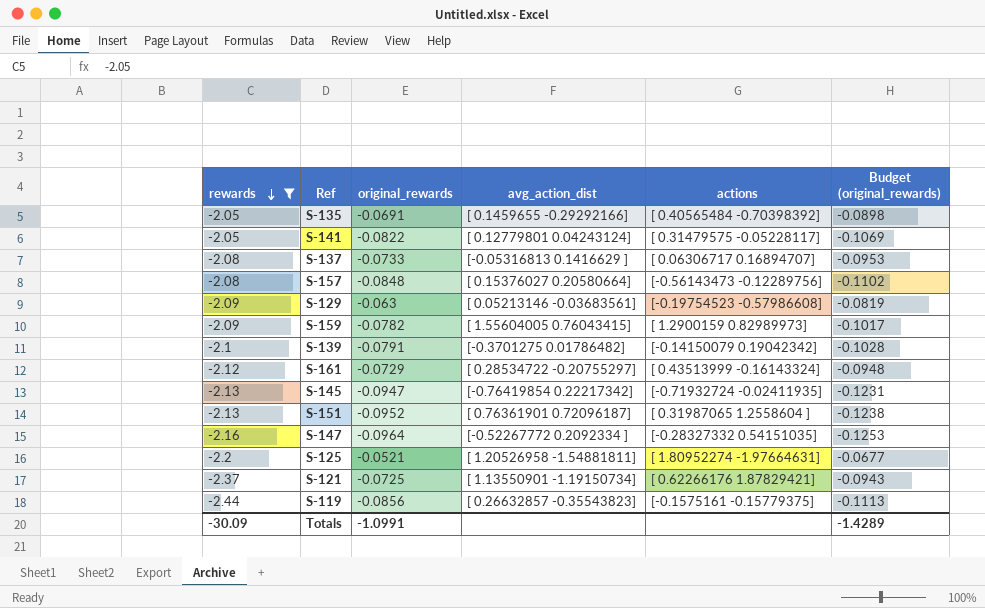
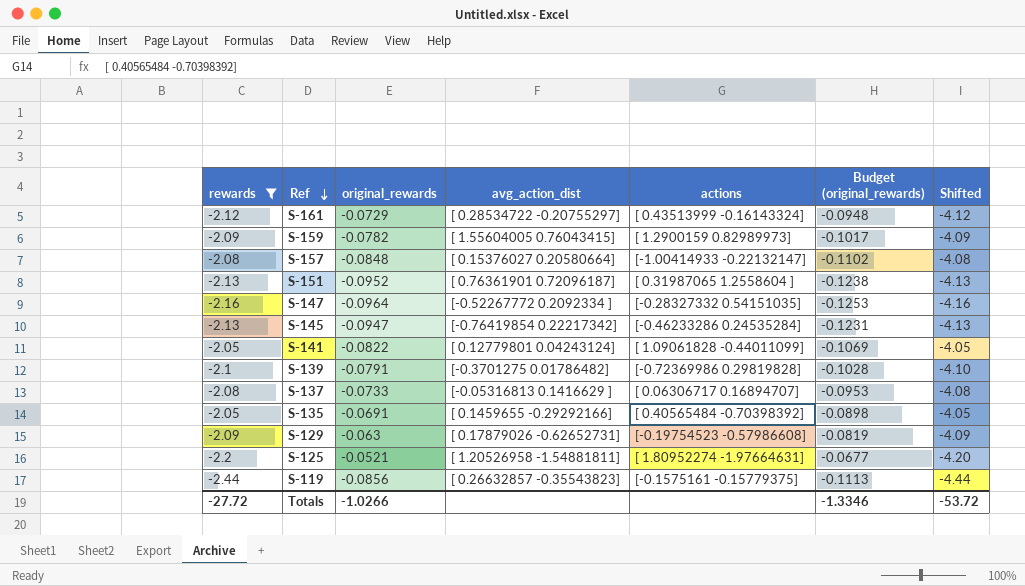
row order: rewards descending -> Ref descending
column Shifted | formula: none -> [rewards] - 2
row S-121: -2.37 | -0.0725 | [ 1.13550901 -1.19150734] | [ 0.62266176 1.87829421] | -0.0943 -> none
S-157 | actions: [-0.56143473 -0.12289756] -> [-1.00414933 -0.22132147]
S-145 | actions: [-0.71932724 -0.02411935] -> [-0.46233286 0.24535284]
S-141 | actions: [ 0.31479575 -0.05228117] -> [ 1.09061828 -0.44011099]
S-139 | actions: [-0.14150079 0.19042342] -> [-0.72369986 0.29819828]
S-129 | avg_action_dist: [ 0.05213146 -0.03683561] -> [ 0.17879026 -0.62652731]
Totals | rewards: -30.09 -> -27.72
Totals | original_rewards: -1.0991 -> -1.0266
Totals | Budget (original_rewards): -1.4289 -> -1.3346

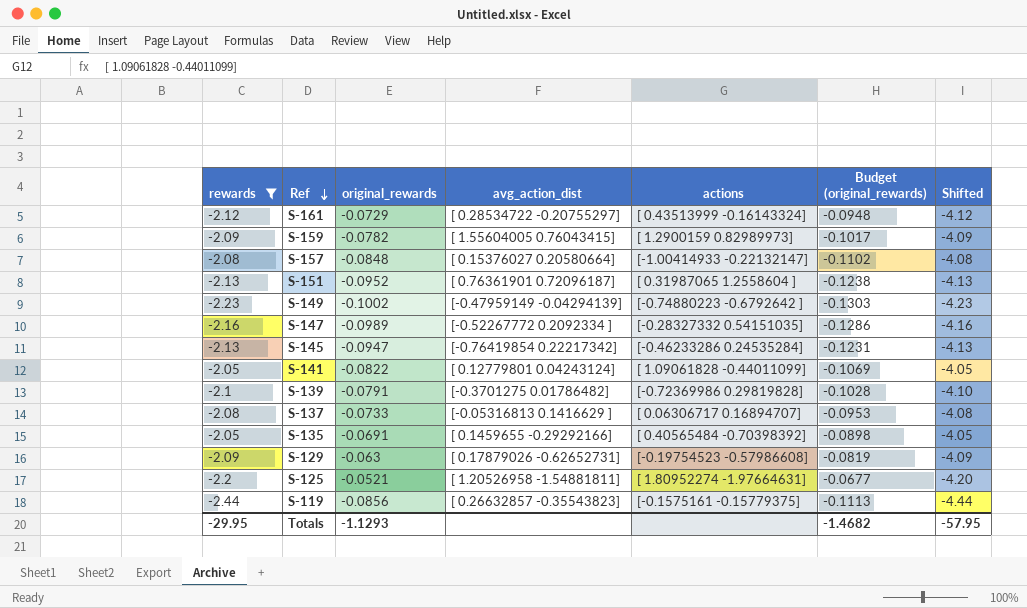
row S-149: none -> -2.23 | -0.1002 | [-0.47959149 -0.04294139] | [-0.74880223 -0.6792642 ] | -0.1303 | -4.23
S-147 | original_rewards: -0.0964 -> -0.0989
S-147 | Budget (original_rewards): -0.1253 -> -0.1286
Totals | rewards: -27.72 -> -29.95
Totals | original_rewards: -1.0266 -> -1.1293
Totals | Budget (original_rewards): -1.3346 -> -1.4682
Totals | Shifted: -53.72 -> -57.95

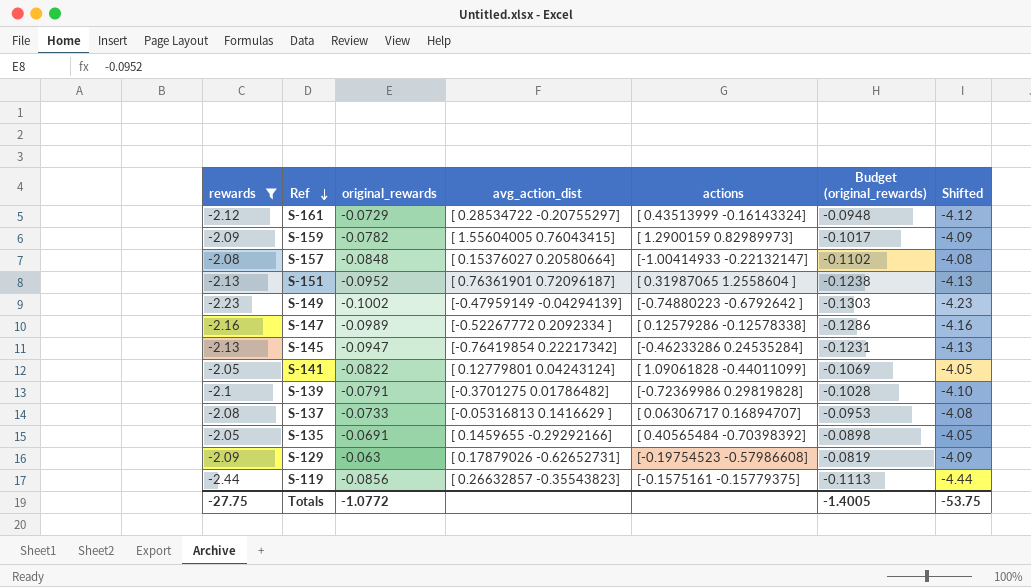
row S-125: -2.2 | -0.0521 | [ 1.20526958 -1.54881811] | [ 1.80952274 -1.97664631] | -0.0677 | -4.20 -> none
S-147 | actions: [-0.28327332 0.54151035] -> [ 0.12579286 -0.12578338]
Totals | rewards: -29.95 -> -27.75
Totals | original_rewards: -1.1293 -> -1.0772
Totals | Budget (original_rewards): -1.4682 -> -1.4005
Totals | Shifted: -57.95 -> -53.75

